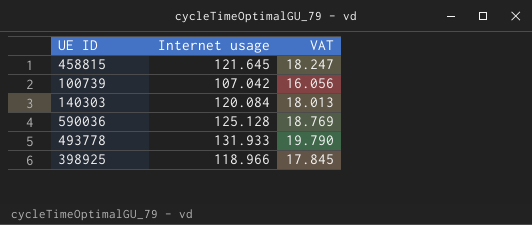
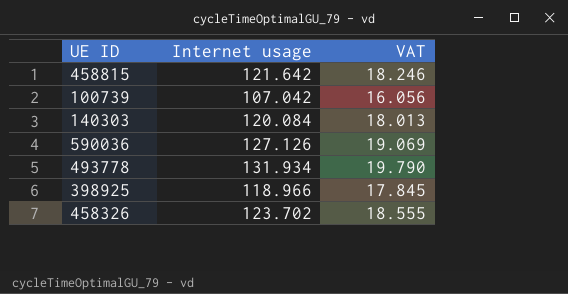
458815 | Internet usage: 121.645 -> 121.642
458815 | VAT: 18.247 -> 18.246
590036 | Internet usage: 125.128 -> 127.126
590036 | VAT: 18.769 -> 19.069
493778 | Internet usage: 131.933 -> 131.934
row 458326: none -> 123.702 | 18.555

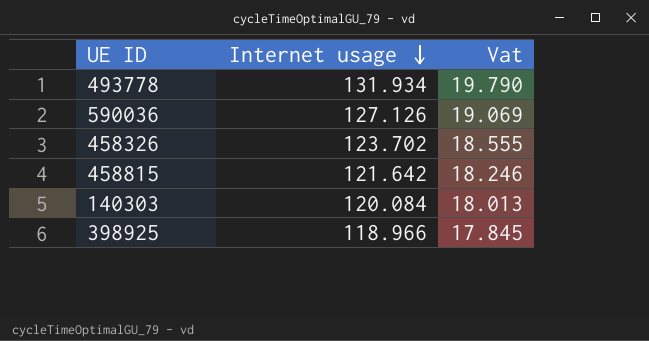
row order: none -> Internet usage descending
column name: VAT -> Vat
row 100739: 107.042 | 16.056 -> none

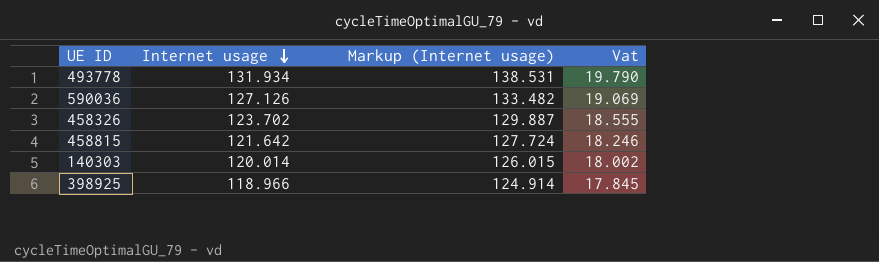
column Markup (Internet usage) | formula: none -> [Internet usage] * 1.05
140303 | Internet usage: 120.084 -> 120.014
140303 | Vat: 18.013 -> 18.002

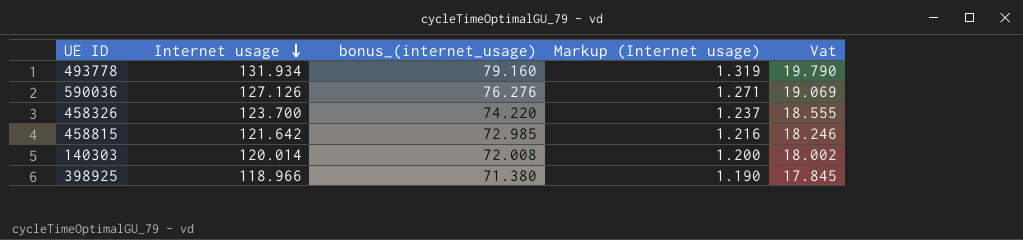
column bonus_(internet_usage) | formula: none -> [Internet usage] * 0.6
column Markup (Internet usage) | formula: [Internet usage] * 1.05 -> [Internet usage] * 0.01
458326 | Internet usage: 123.702 -> 123.700

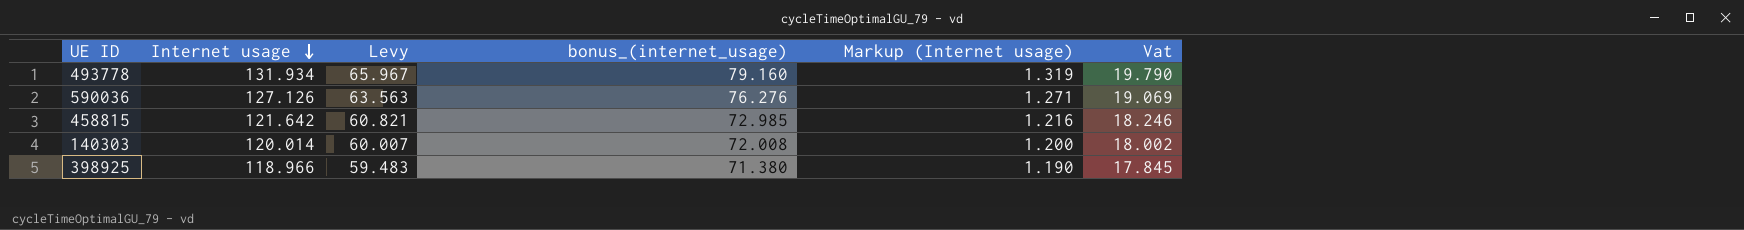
column Levy | formula: none -> [Internet usage] * 0.5
row 458326: 123.700 | 74.220 | 1.237 | 18.555 -> none

